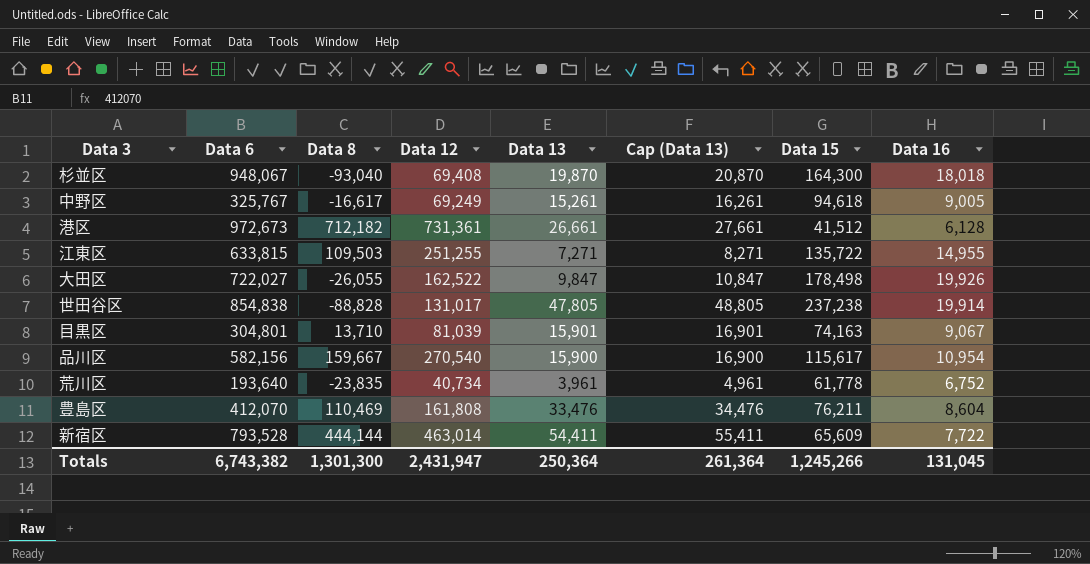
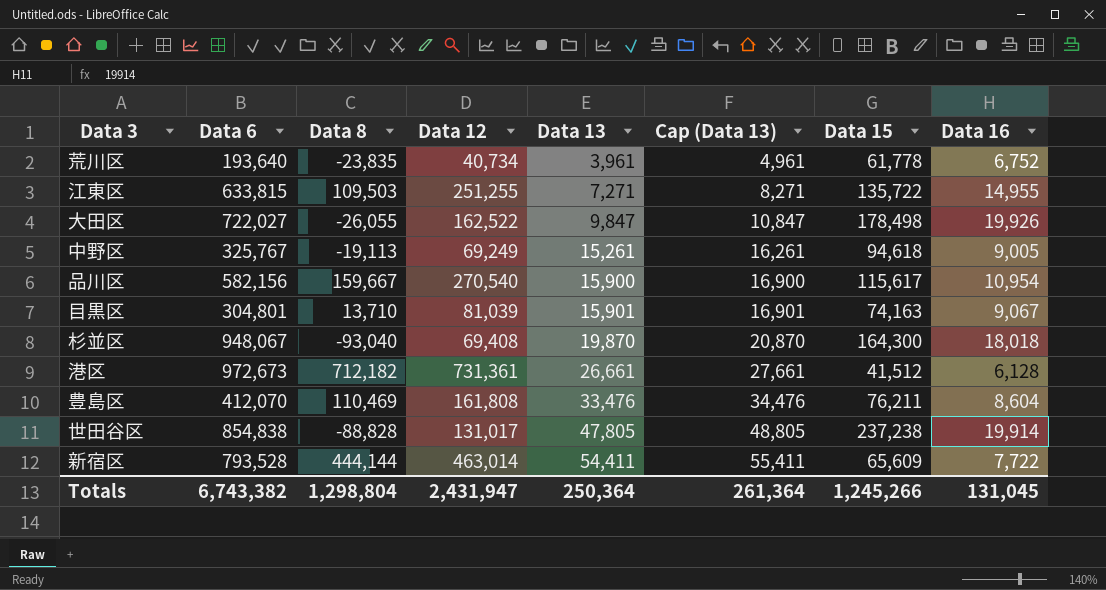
row order: none -> Data 13 ascending
中野区 | Data 8: -16,617 -> -19,113
Totals | Data 8: 1,301,300 -> 1,298,804

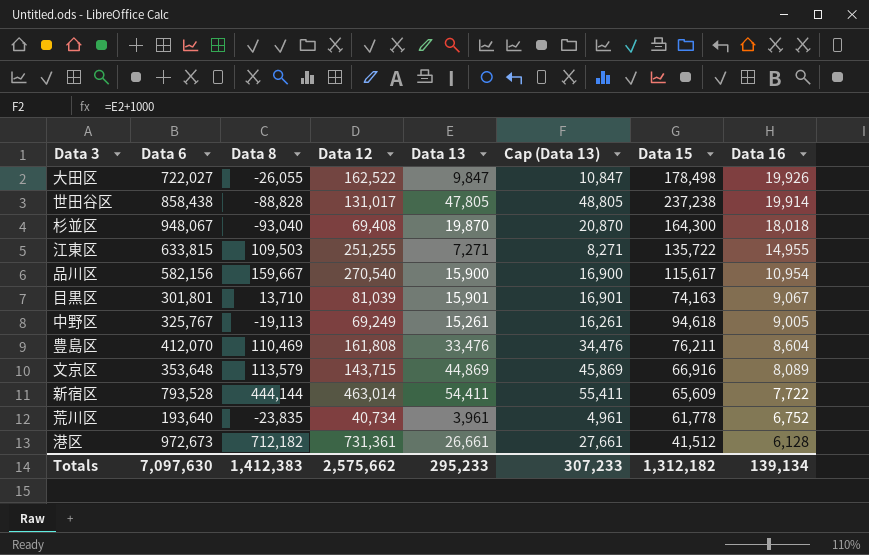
row order: Data 13 ascending -> Data 16 descending
世田谷区 | Data 6: 854,838 -> 858,438
目黒区 | Data 6: 304,801 -> 301,801
row 文京区: none -> 353,648 | 113,579 | 143,715 | 44,869 | 45,869 | 66,916 | 8,089
Totals | Data 6: 6,743,382 -> 7,097,630
Totals | Data 8: 1,298,804 -> 1,412,383
Totals | Data 12: 2,431,947 -> 2,575,662
Totals | Data 13: 250,364 -> 295,233
Totals | Cap (Data 13): 261,364 -> 307,233
Totals | Data 15: 1,245,266 -> 1,312,182
Totals | Data 16: 131,045 -> 139,134

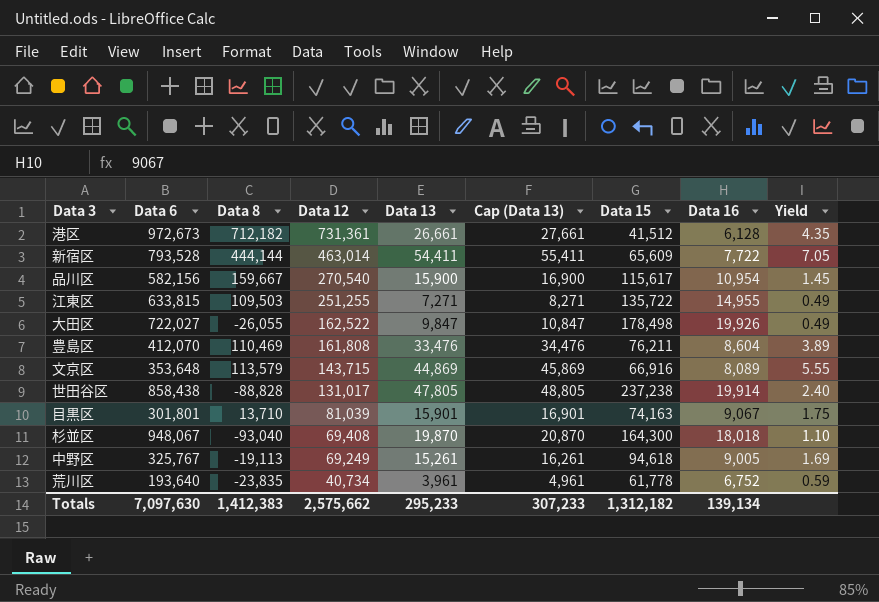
row order: Data 16 descending -> Data 12 descending
column Yield | formula: none -> [Data 13] / [Data 16]

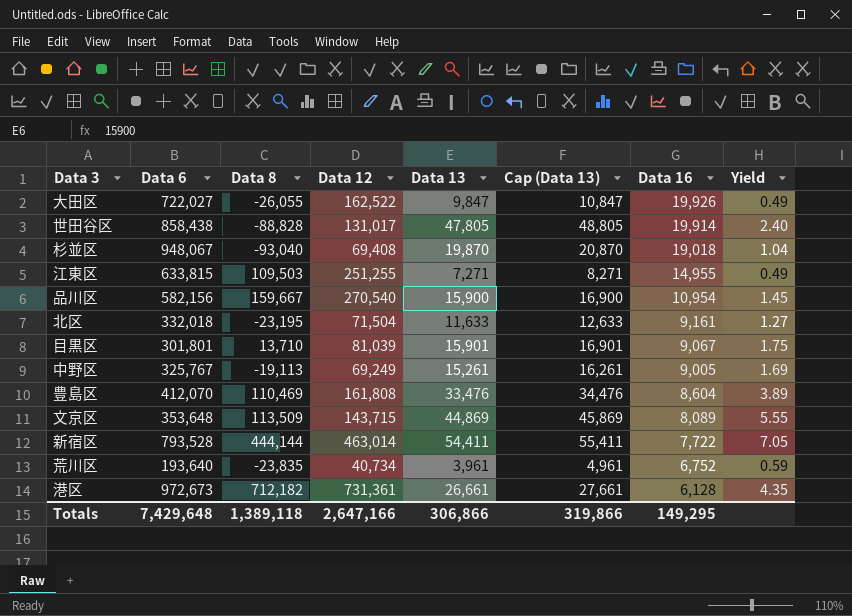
row order: Data 12 descending -> Data 16 descending
column Data 15 | position: 7 -> none
杉並区 | Data 16: 18,018 -> 19,018
杉並区 | Yield: 1.10 -> 1.04
row 北区: none -> 332,018 | -23,195 | 71,504 | 11,633 | 12,633 | 9,161 | 1.27
文京区 | Data 8: 113,579 -> 113,509
Totals | Data 6: 7,097,630 -> 7,429,648
Totals | Data 8: 1,412,383 -> 1,389,118
Totals | Data 12: 2,575,662 -> 2,647,166
Totals | Data 13: 295,233 -> 306,866
Totals | Cap (Data 13): 307,233 -> 319,866
Totals | Data 16: 139,134 -> 149,295

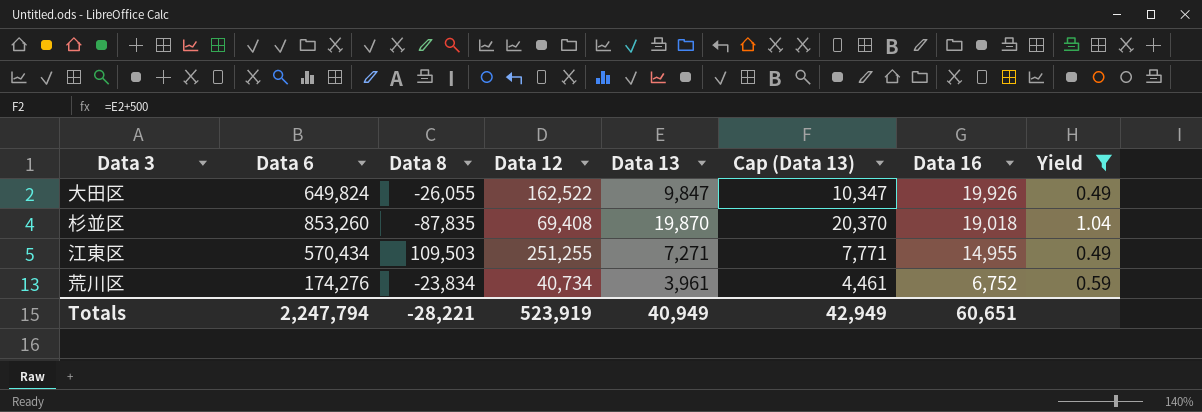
filter: none -> Yield <= 1.04
column Cap (Data 13) | formula: [Data 13] + 1000 -> [Data 13] + 500
大田区 | Data 6: 722,027 -> 649,824
杉並区 | Data 6: 948,067 -> 853,260
杉並区 | Data 8: -93,040 -> -87,835
江東区 | Data 6: 633,815 -> 570,434
荒川区 | Data 6: 193,640 -> 174,276
荒川区 | Data 8: -23,835 -> -23,834
Totals | Data 6: 7,429,648 -> 2,247,794
Totals | Data 8: 1,389,118 -> -28,221
Totals | Data 12: 2,647,166 -> 523,919
Totals | Data 13: 306,866 -> 40,949
Totals | Cap (Data 13): 319,866 -> 42,949
Totals | Data 16: 149,295 -> 60,651

